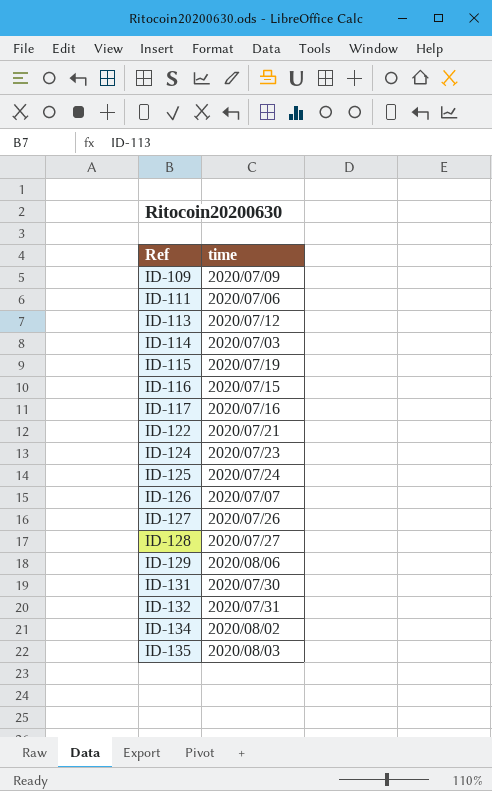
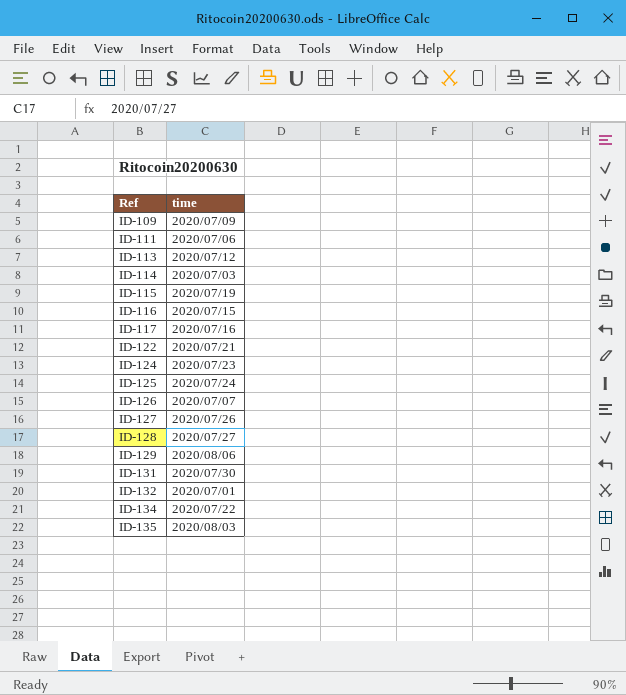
ID-132 | time: 2020/07/31 -> 2020/07/01
ID-134 | time: 2020/08/02 -> 2020/07/22

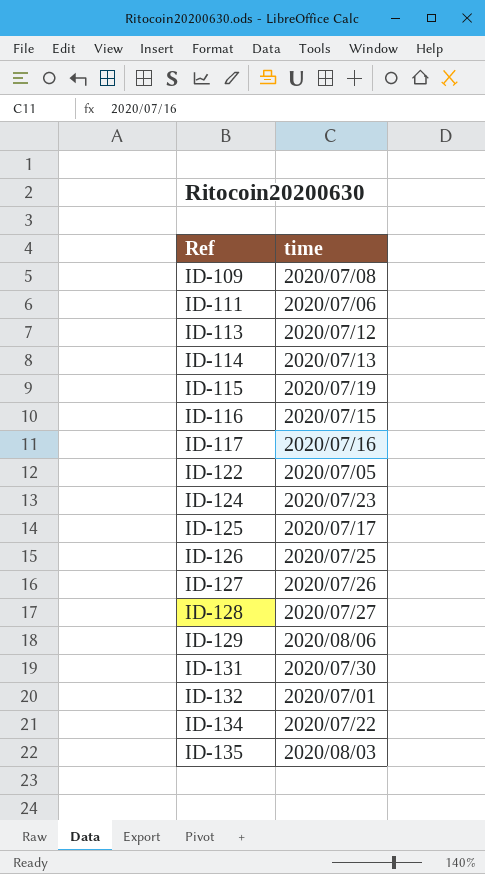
ID-109 | time: 2020/07/09 -> 2020/07/08
ID-114 | time: 2020/07/03 -> 2020/07/13
ID-122 | time: 2020/07/21 -> 2020/07/05
ID-125 | time: 2020/07/24 -> 2020/07/17
ID-126 | time: 2020/07/07 -> 2020/07/25

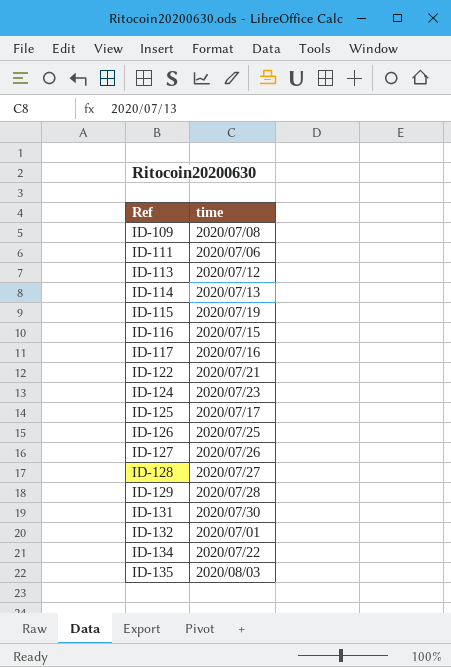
ID-122 | time: 2020/07/05 -> 2020/07/21
ID-129 | time: 2020/08/06 -> 2020/07/28

